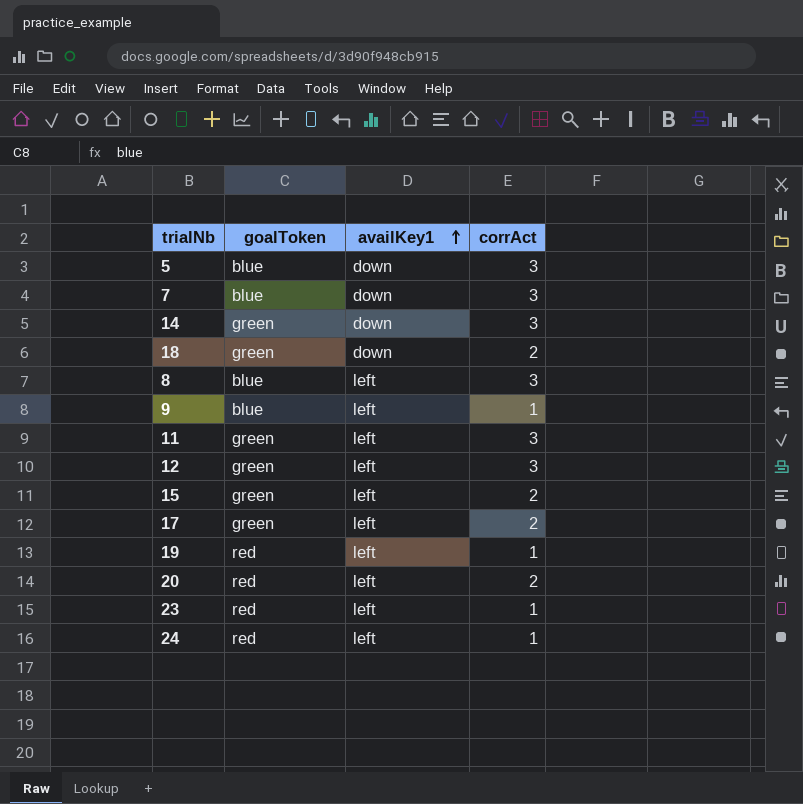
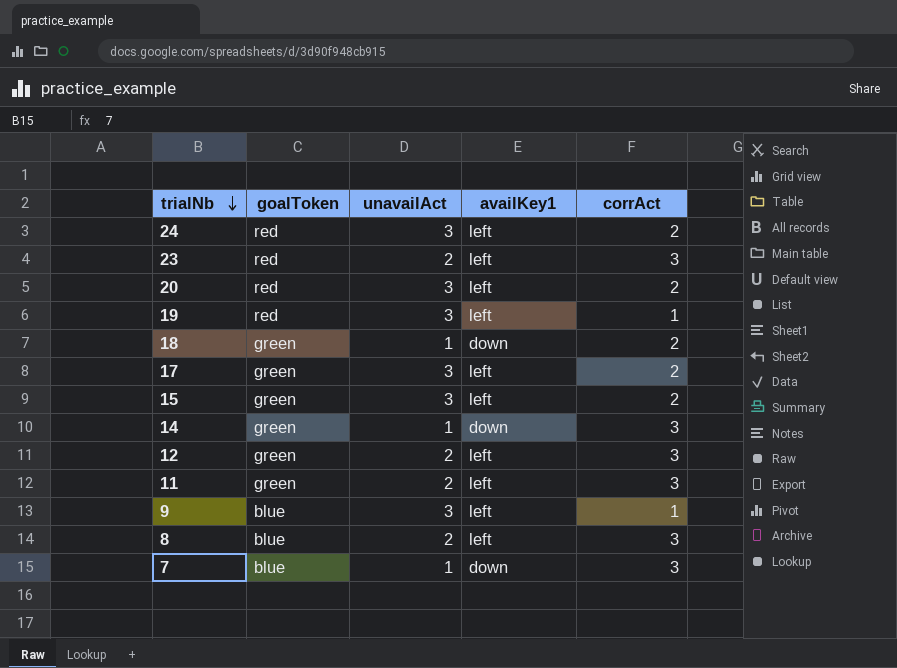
row order: availKey1 ascending -> trialNb descending
column unavailAct | position: none -> 3
row 5: blue | down | 3 -> none
24 | corrAct: 1 -> 2
23 | corrAct: 1 -> 3

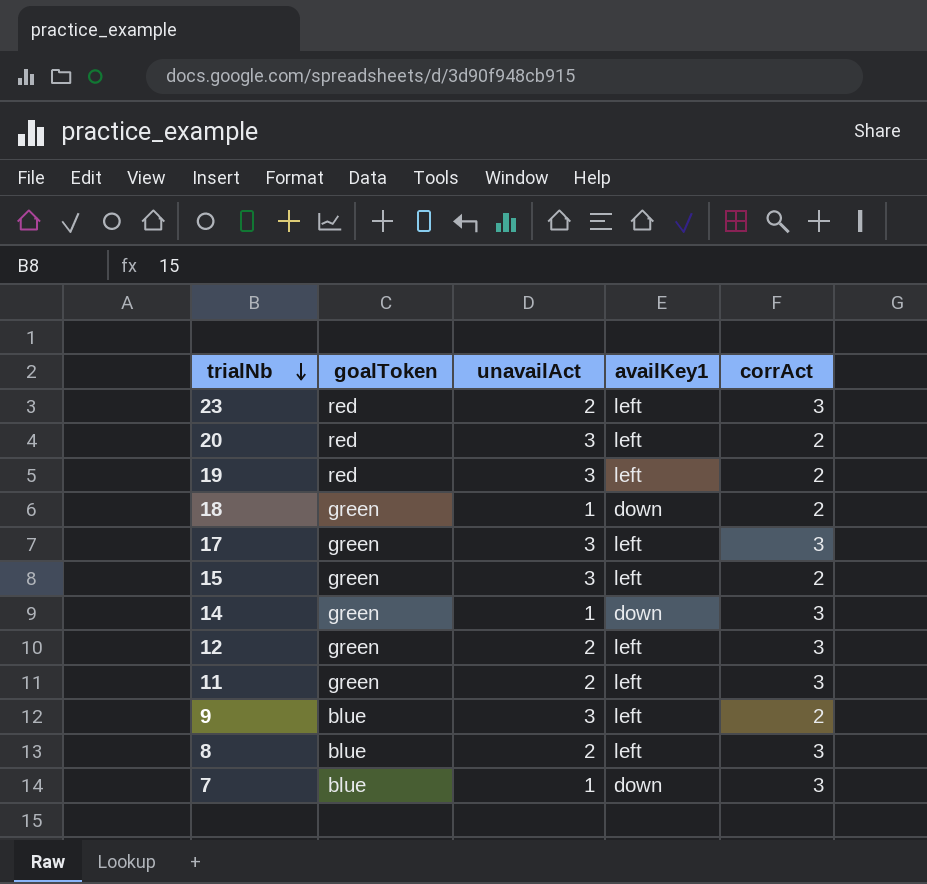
row 24: red | 3 | left | 2 -> none
19 | corrAct: 1 -> 2
17 | corrAct: 2 -> 3
9 | corrAct: 1 -> 2

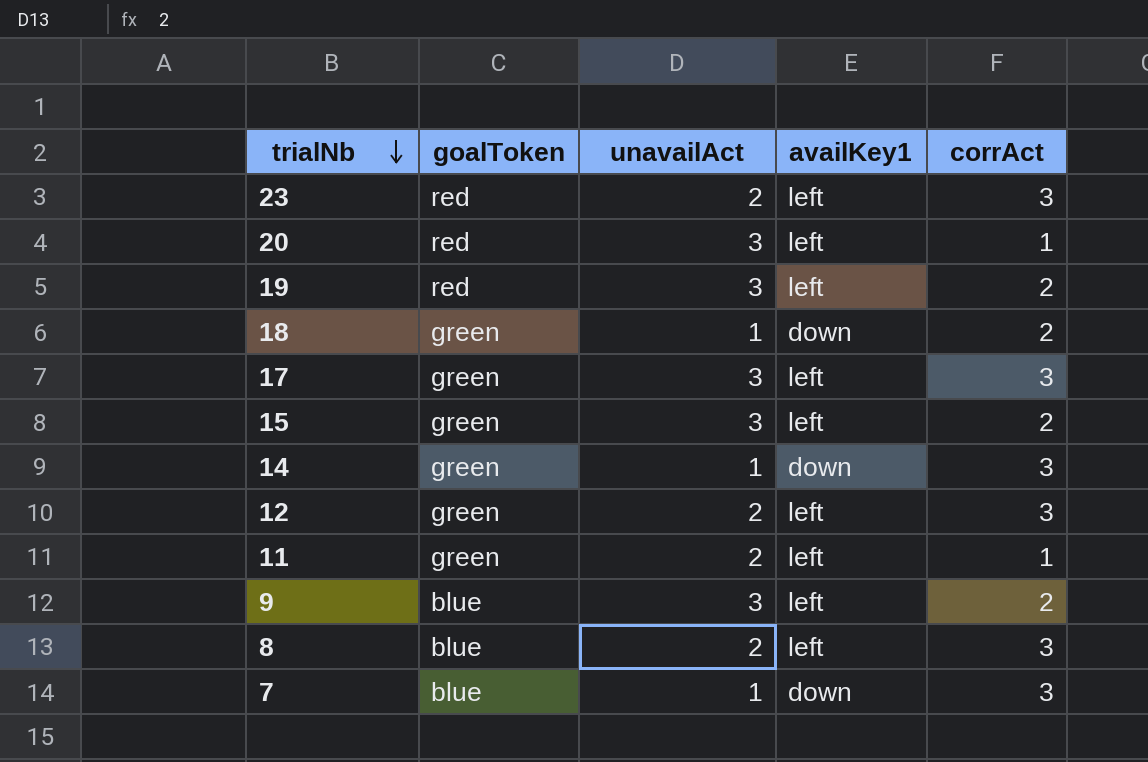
20 | corrAct: 2 -> 1
11 | corrAct: 3 -> 1

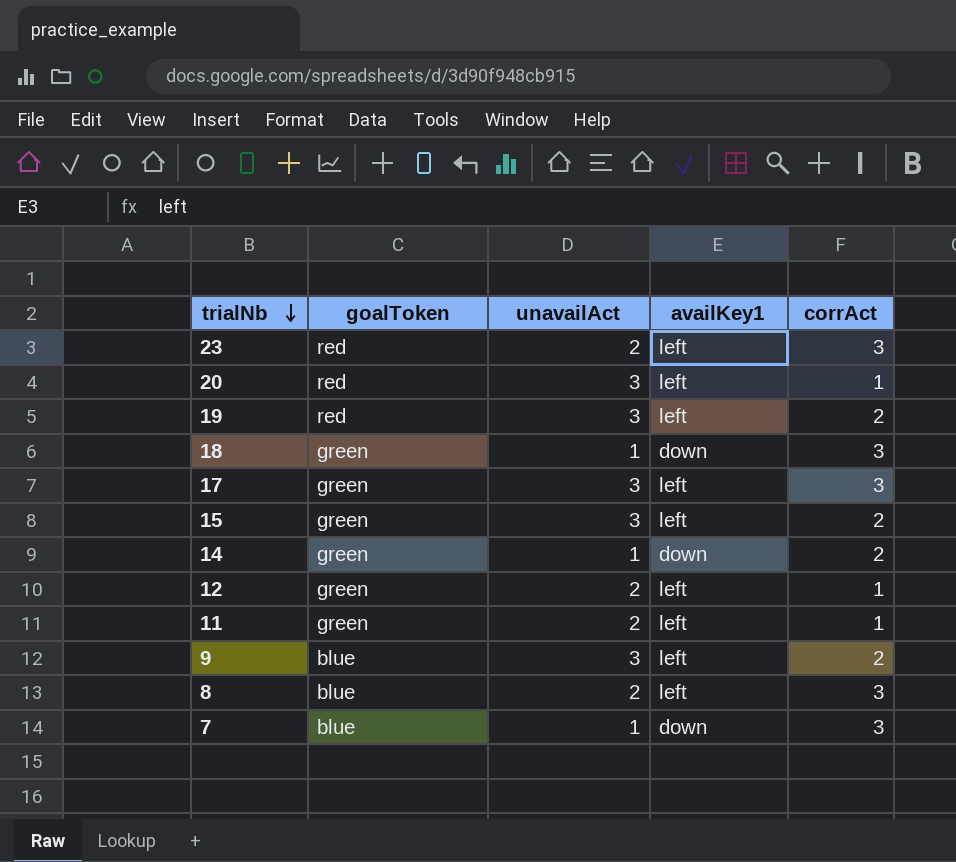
18 | corrAct: 2 -> 3
14 | corrAct: 3 -> 2
12 | corrAct: 3 -> 1

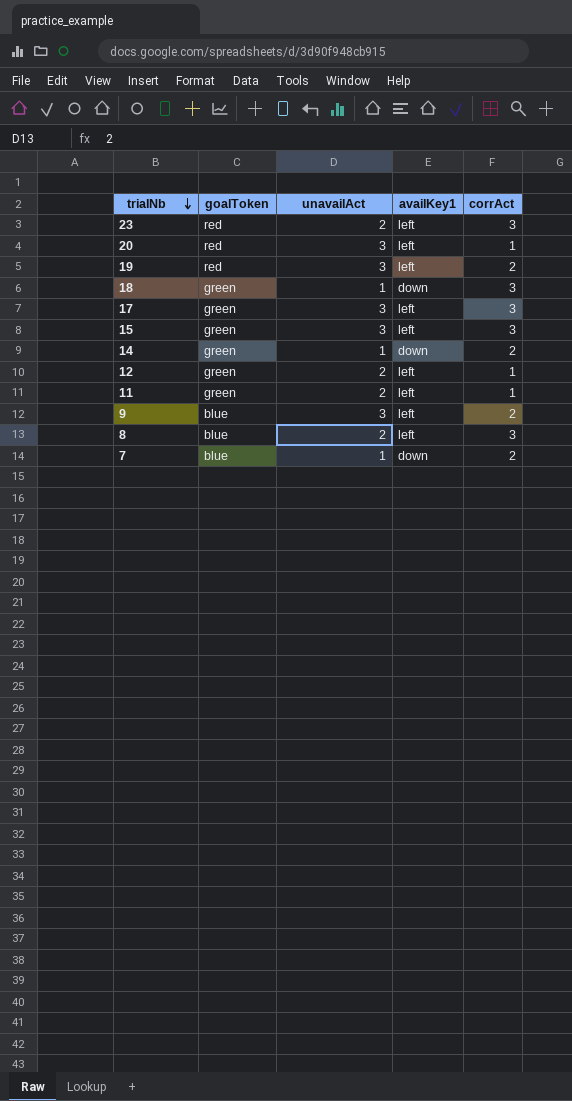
15 | corrAct: 2 -> 3
7 | corrAct: 3 -> 2

